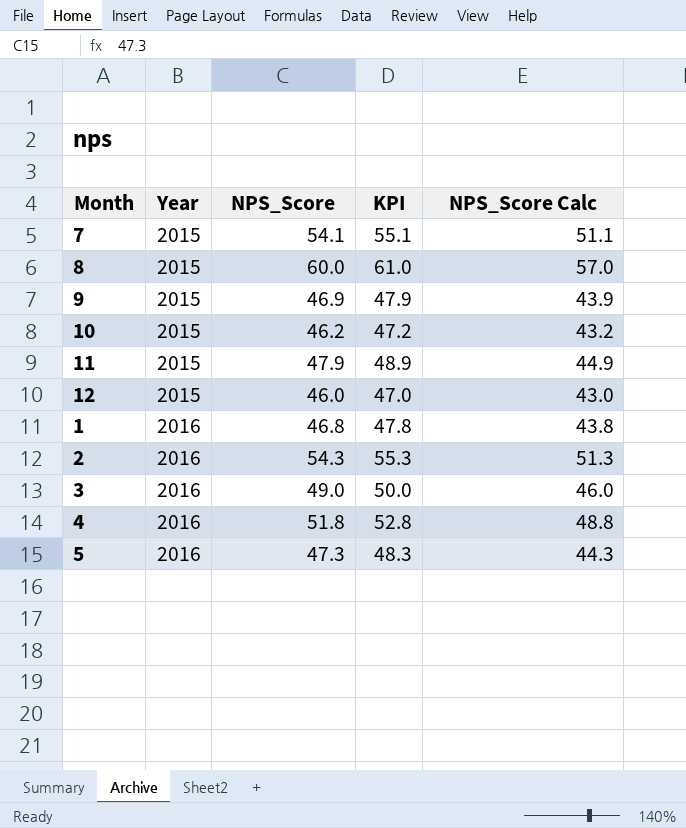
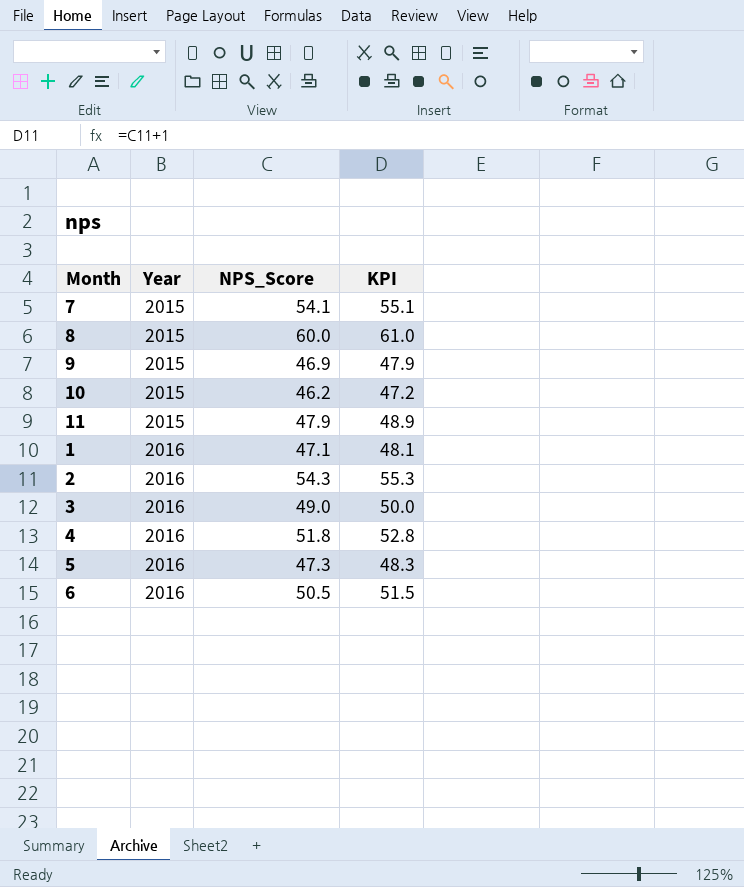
column NPS_Score Calc | formula: [NPS_Score] - 3 -> none
row 12: 2015 | 46.0 | 47.0 | 43.0 -> none
1 | NPS_Score: 46.8 -> 47.1
1 | KPI: 47.8 -> 48.1
row 6: none -> 2016 | 50.5 | 51.5

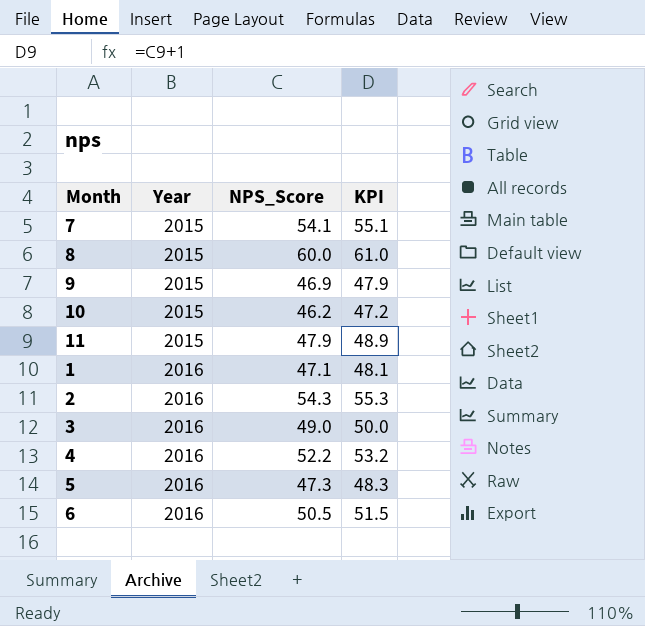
4 | NPS_Score: 51.8 -> 52.2
4 | KPI: 52.8 -> 53.2

